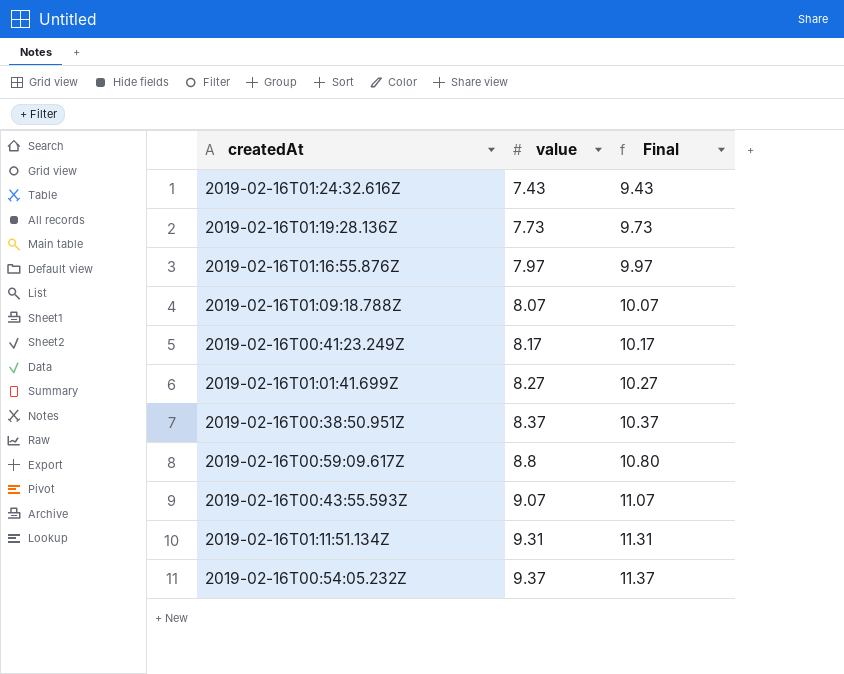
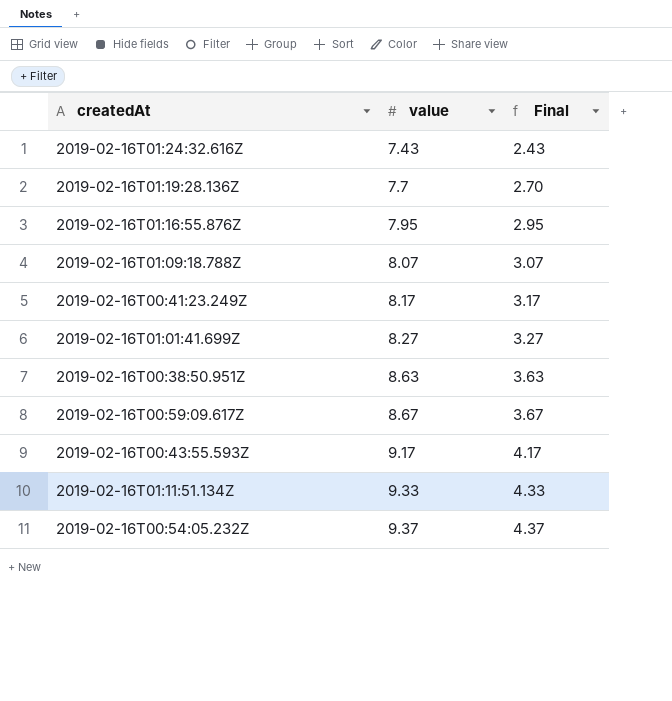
column Final | formula: [value] + 2 -> [value] - 5
2019-02-16T01:19:28.136Z | value: 7.73 -> 7.7
2019-02-16T01:16:55.876Z | value: 7.97 -> 7.95
2019-02-16T00:38:50.951Z | value: 8.37 -> 8.63
2019-02-16T00:59:09.617Z | value: 8.8 -> 8.67
2019-02-16T00:43:55.593Z | value: 9.07 -> 9.17
2019-02-16T01:11:51.134Z | value: 9.31 -> 9.33

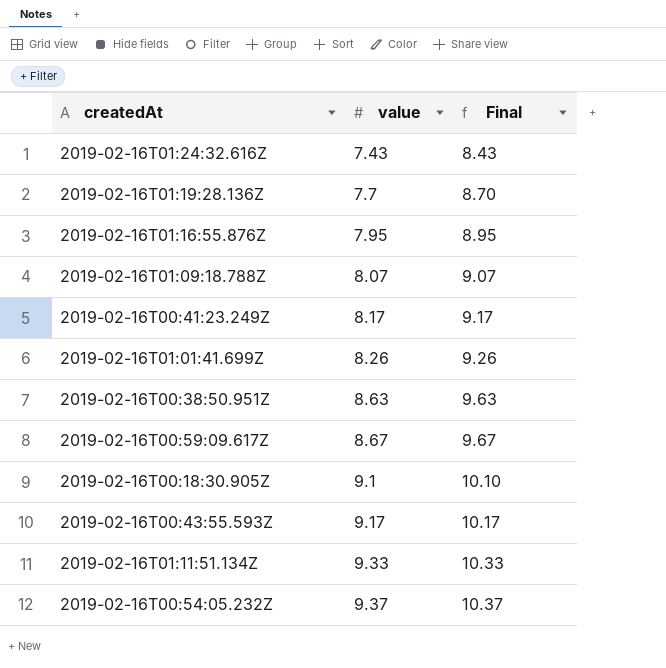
column Final | formula: [value] - 5 -> [value] + 1
2019-02-16T01:01:41.699Z | value: 8.27 -> 8.26
row 2019-02-16T00:18:30.905Z: none -> 9.1 | 10.10

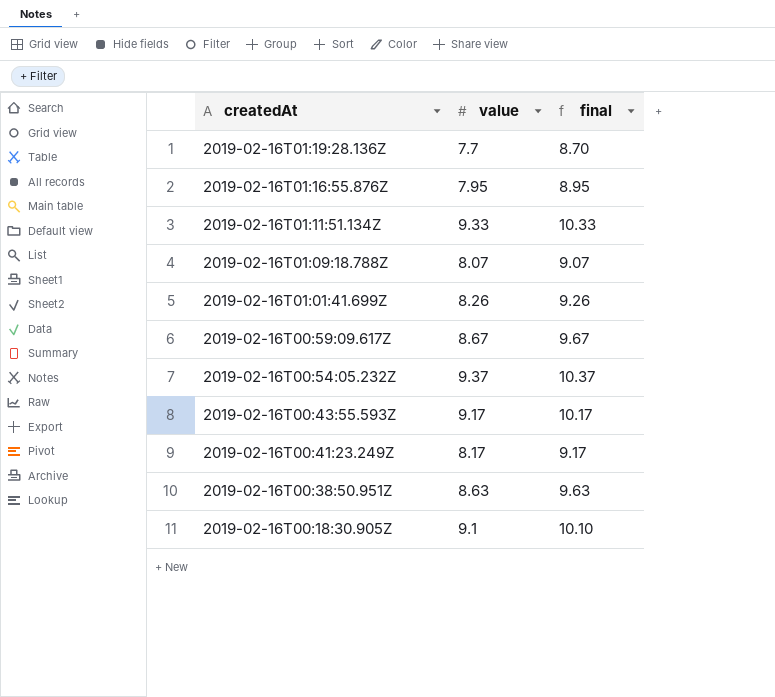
row order: value ascending -> createdAt descending
column name: Final -> final
row 2019-02-16T01:24:32.616Z: 7.43 | 8.43 -> none

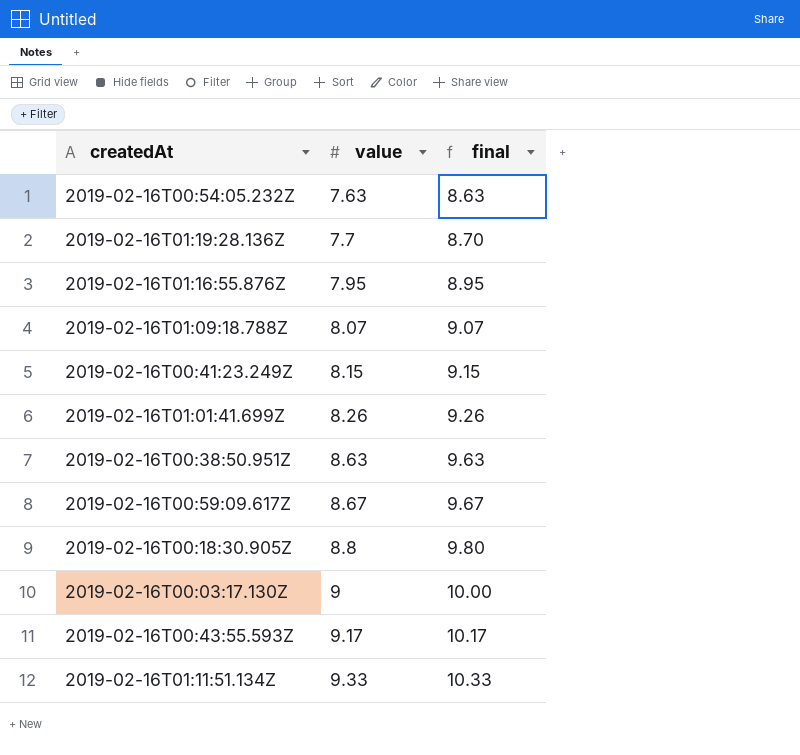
row order: createdAt descending -> value ascending
2019-02-16T00:54:05.232Z | value: 9.37 -> 7.63
2019-02-16T00:54:05.232Z | final: 10.37 -> 8.63
2019-02-16T00:41:23.249Z | value: 8.17 -> 8.15
2019-02-16T00:41:23.249Z | final: 9.17 -> 9.15
2019-02-16T00:18:30.905Z | value: 9.1 -> 8.8
2019-02-16T00:18:30.905Z | final: 10.10 -> 9.80
row 2019-02-16T00:03:17.130Z: none -> 9 | 10.00

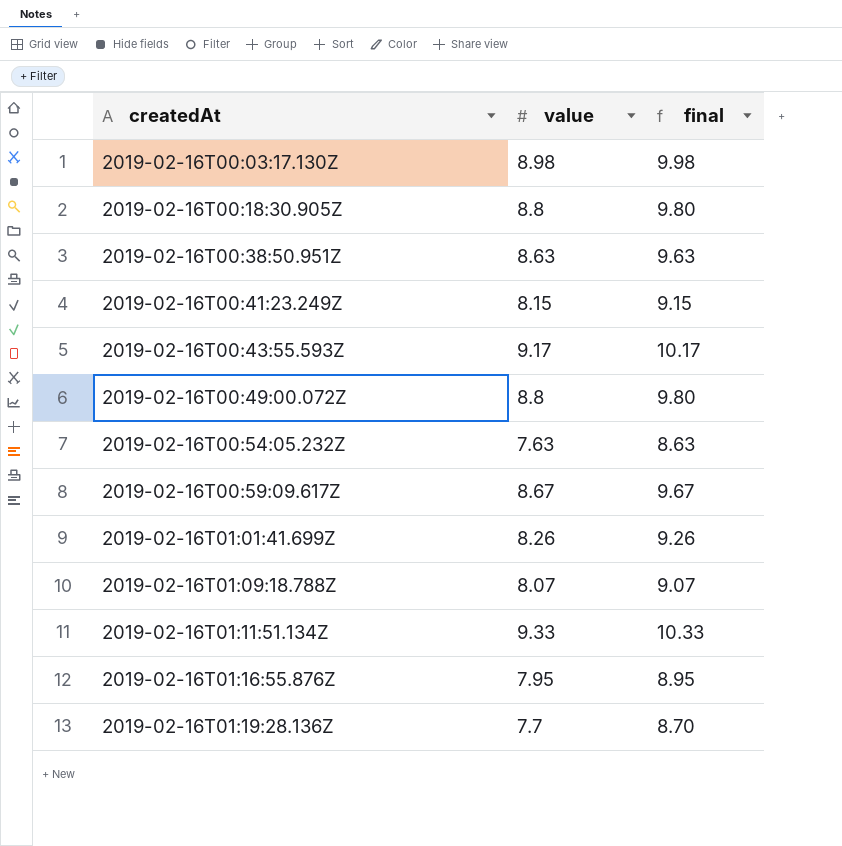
row order: value ascending -> createdAt ascending
2019-02-16T00:03:17.130Z | value: 9 -> 8.98
2019-02-16T00:03:17.130Z | final: 10.00 -> 9.98
row 2019-02-16T00:49:00.072Z: none -> 8.8 | 9.80

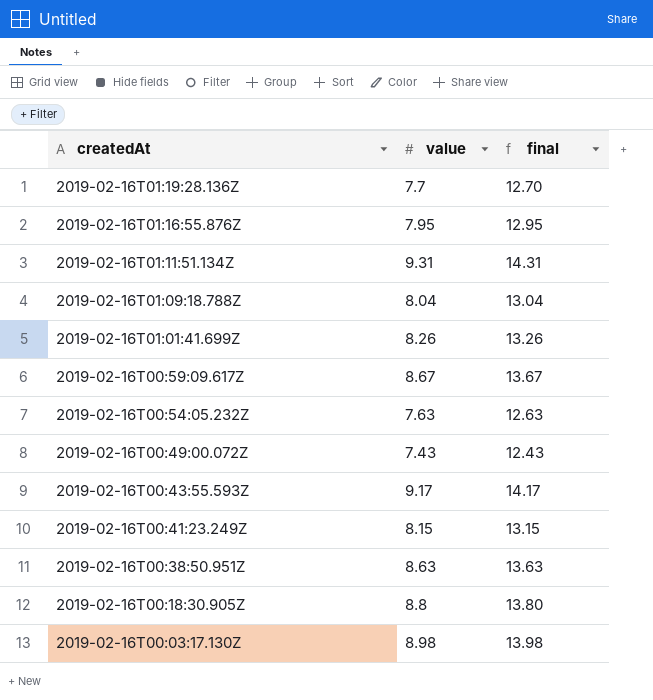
row order: createdAt ascending -> createdAt descending
column final | formula: [value] + 1 -> [value] + 5
2019-02-16T01:11:51.134Z | value: 9.33 -> 9.31
2019-02-16T01:09:18.788Z | value: 8.07 -> 8.04
2019-02-16T00:49:00.072Z | value: 8.8 -> 7.43

